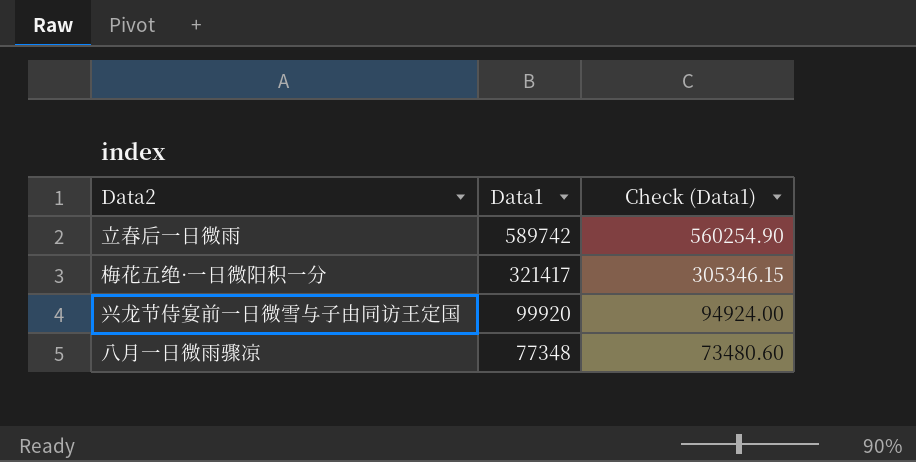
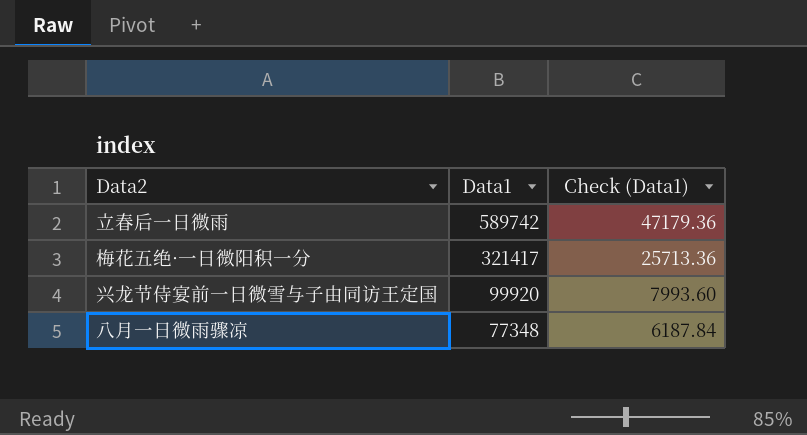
column Check (Data1) | formula: [Data1] * 0.95 -> [Data1] * 0.08

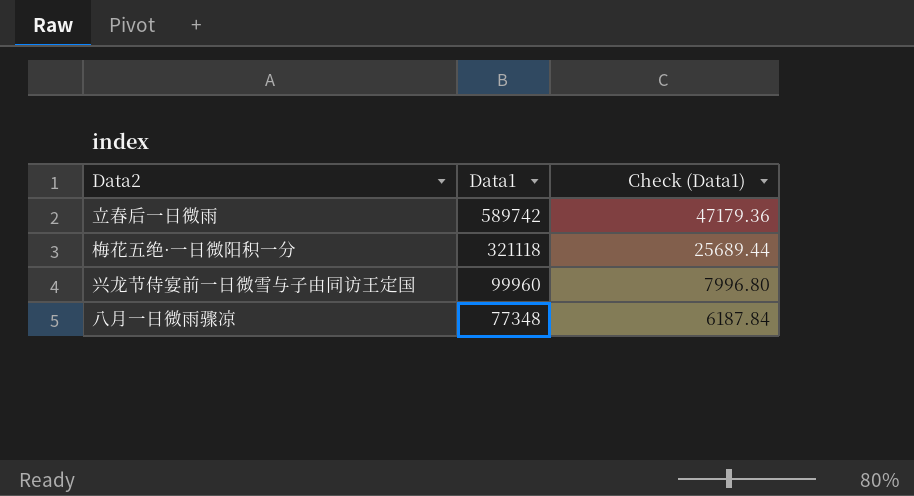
梅花五绝·一日微阳积一分 | Data1: 321417 -> 321118
梅花五绝·一日微阳积一分 | Check (Data1): 25713.36 -> 25689.44
兴龙节侍宴前一日微雪与子由同访王定国 | Data1: 99920 -> 99960
兴龙节侍宴前一日微雪与子由同访王定国 | Check (Data1): 7993.60 -> 7996.80

